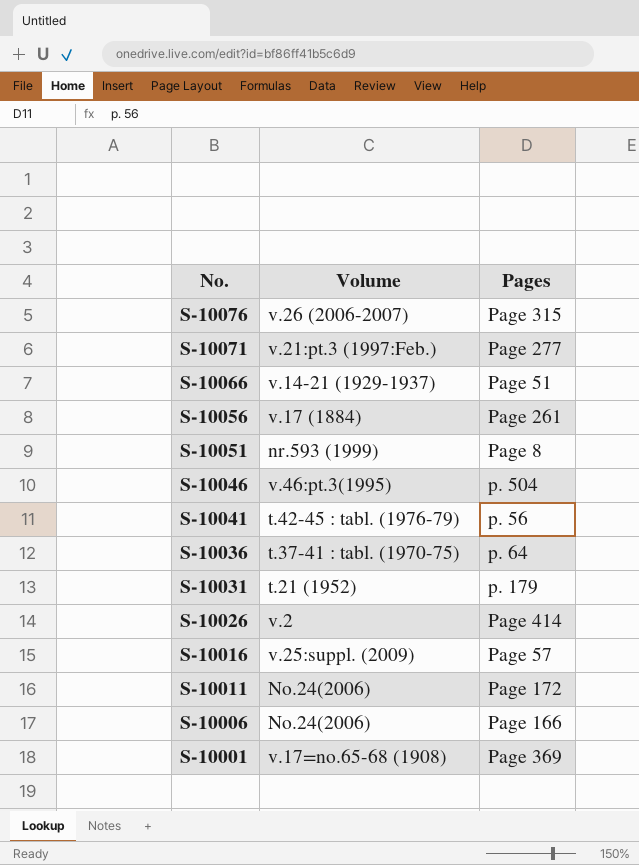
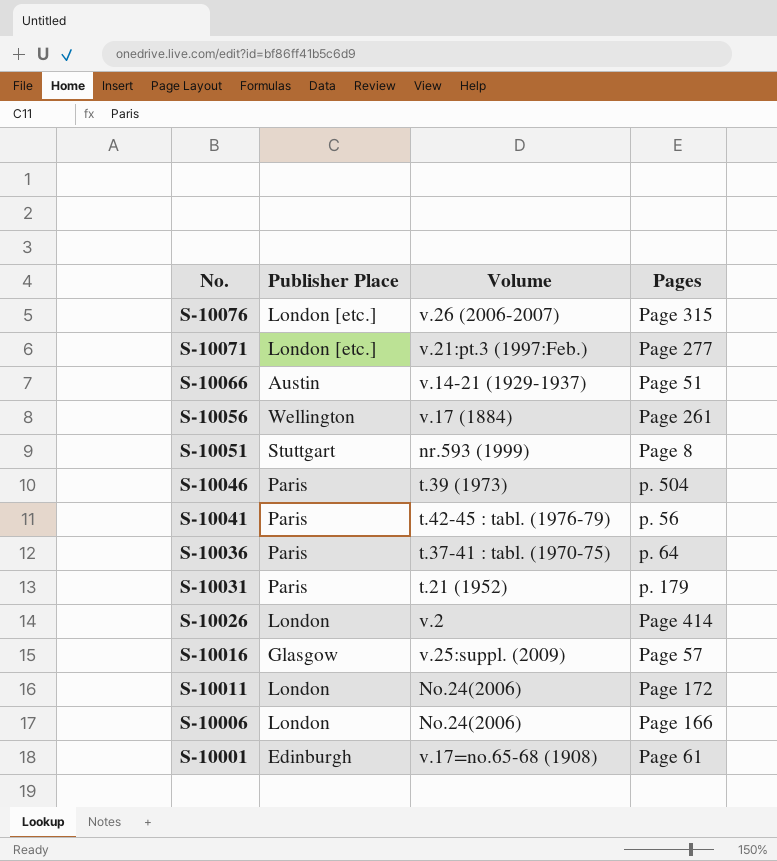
column Publisher Place | position: none -> 2
S-10046 | Volume: v.46:pt.3(1995) -> t.39 (1973)
S-10001 | Pages: Page 369 -> Page 61

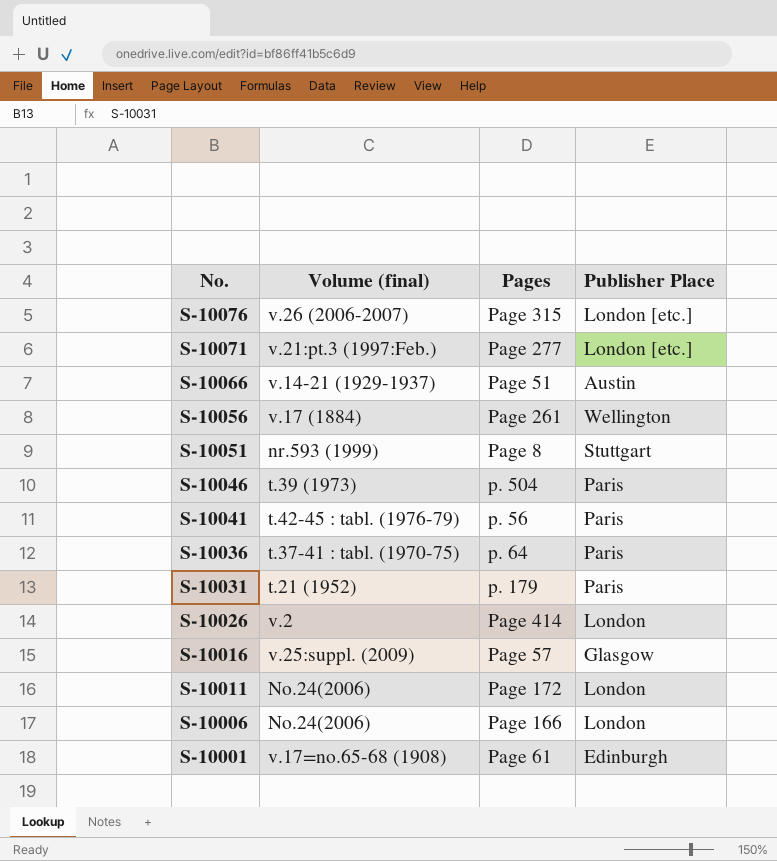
column name: Volume -> Volume (final)
column Publisher Place | position: 2 -> 4

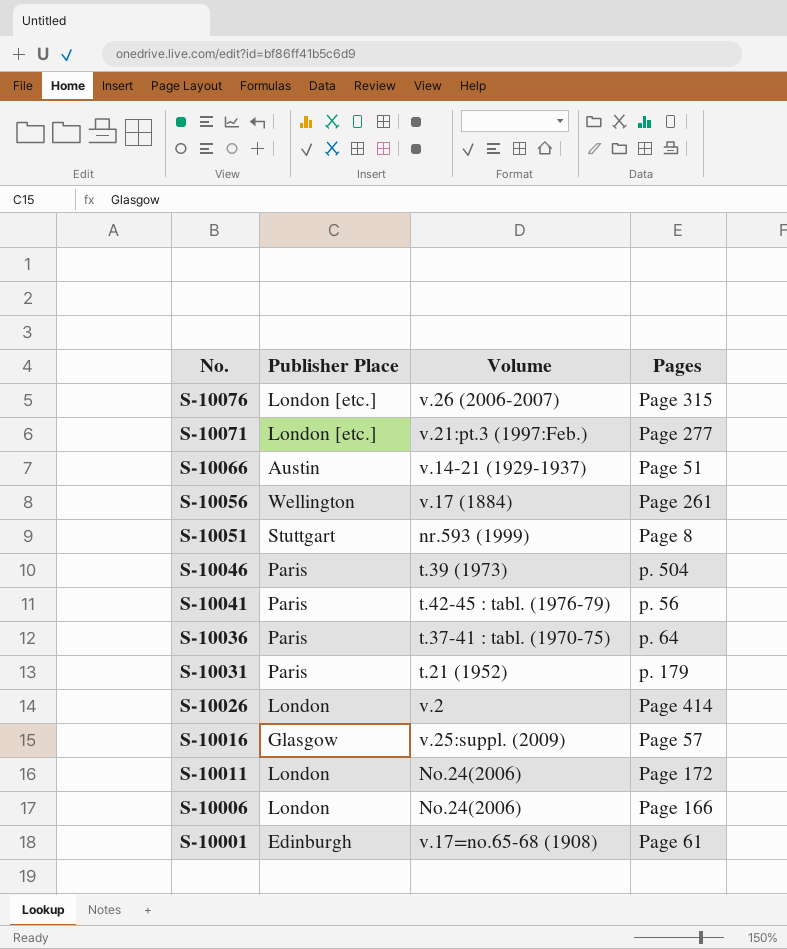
column Publisher Place | position: 4 -> 2
column name: Volume (final) -> Volume

